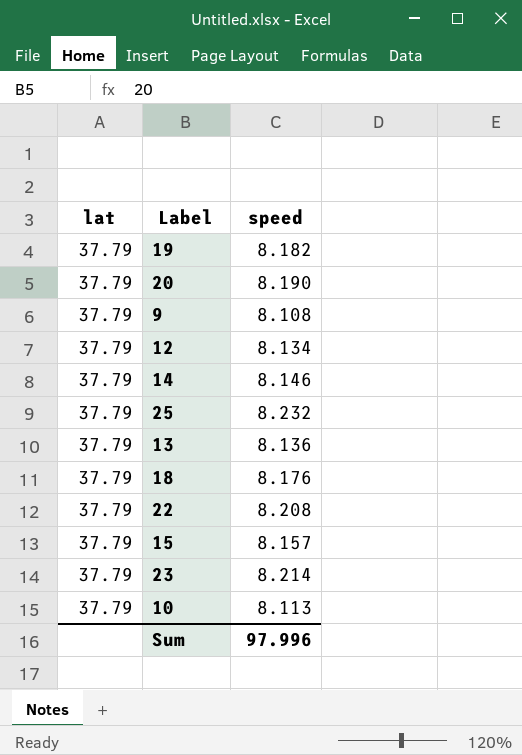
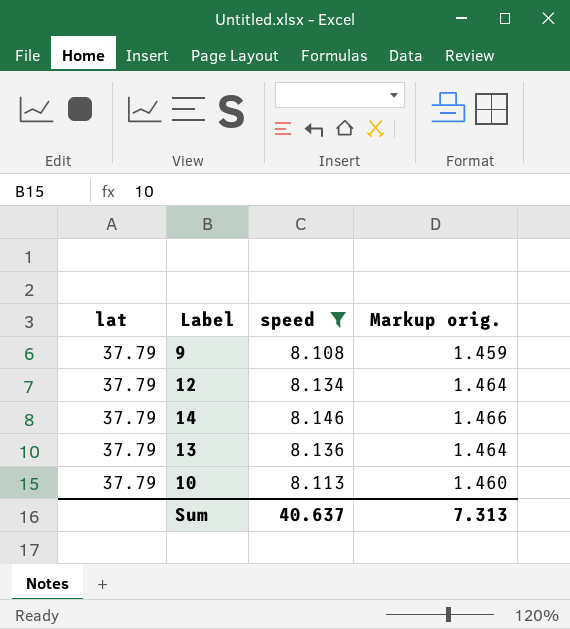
filter: none -> speed <= 8.146
column Markup orig. | formula: none -> [speed] * 0.18
Sum | speed: 97.996 -> 40.637

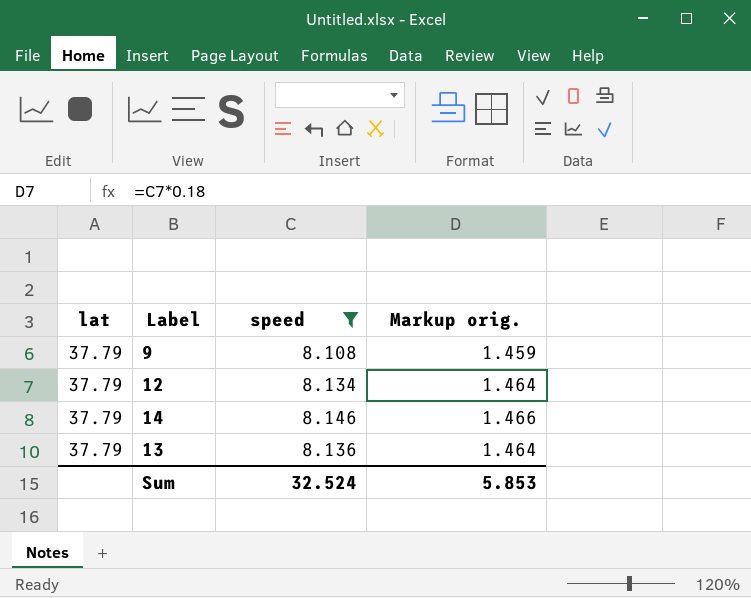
row 10: 37.79 | 8.113 | 1.460 -> none
Sum | speed: 40.637 -> 32.524
Sum | Markup orig.: 7.313 -> 5.853

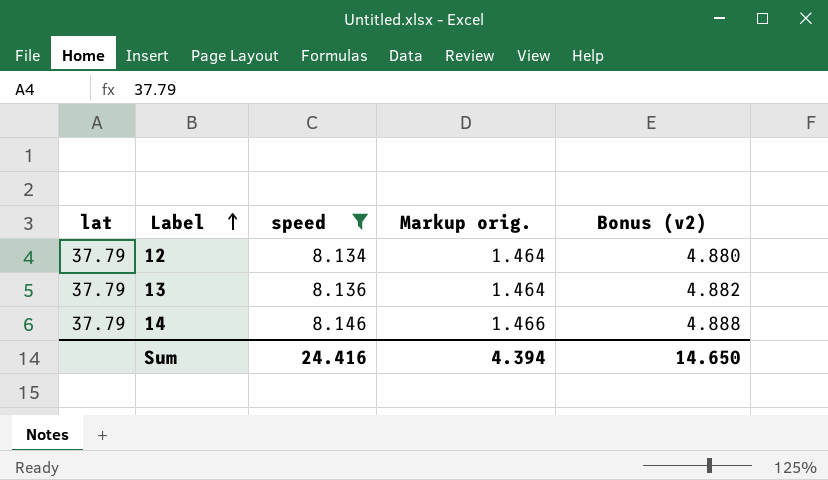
row order: none -> Label ascending
column Bonus (v2) | formula: none -> [speed] * 0.6
row 9: 37.79 | 8.108 | 1.459 -> none
Sum | speed: 32.524 -> 24.416
Sum | Markup orig.: 5.853 -> 4.394

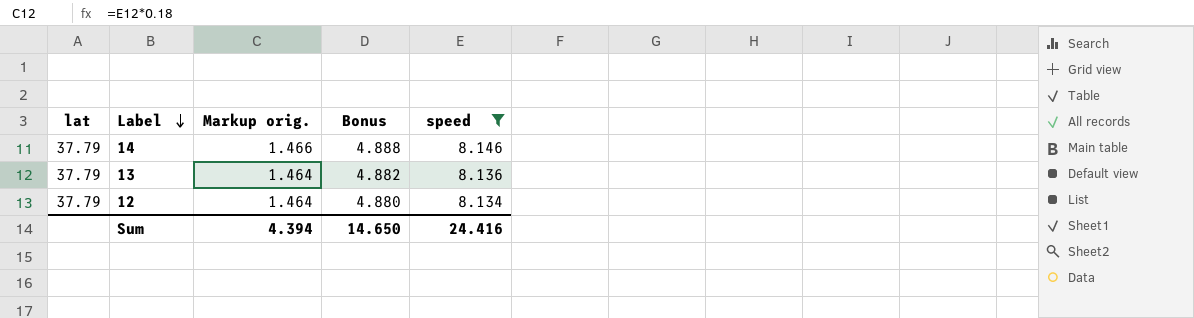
row order: Label ascending -> Label descending
column name: Bonus (v2) -> Bonus
column speed | position: 3 -> 5

